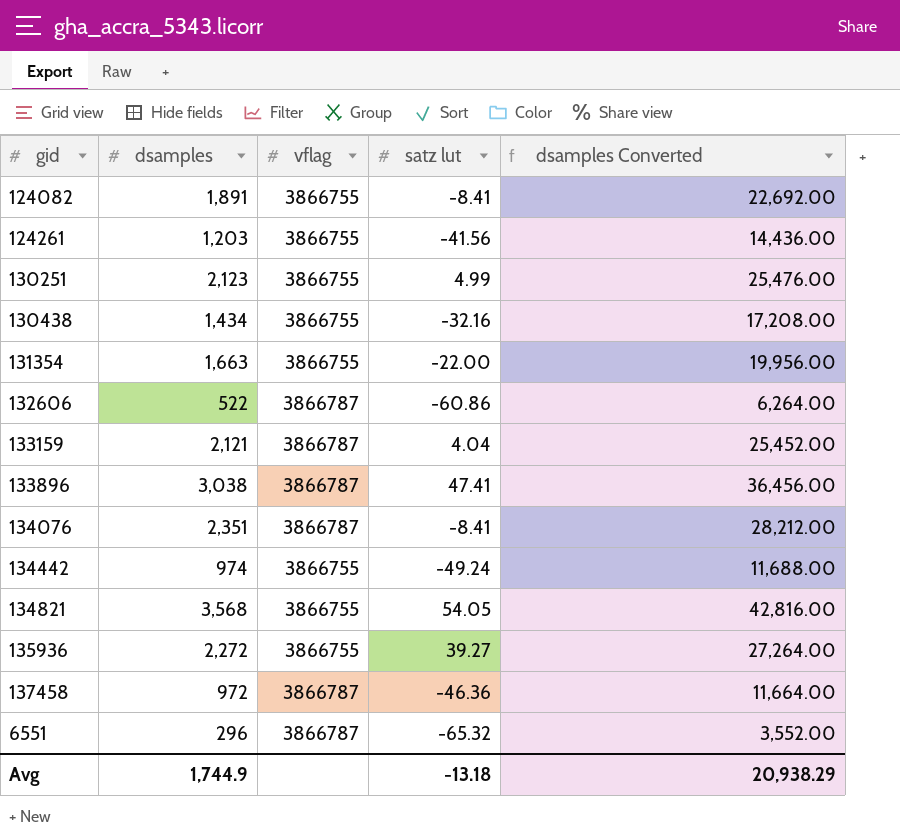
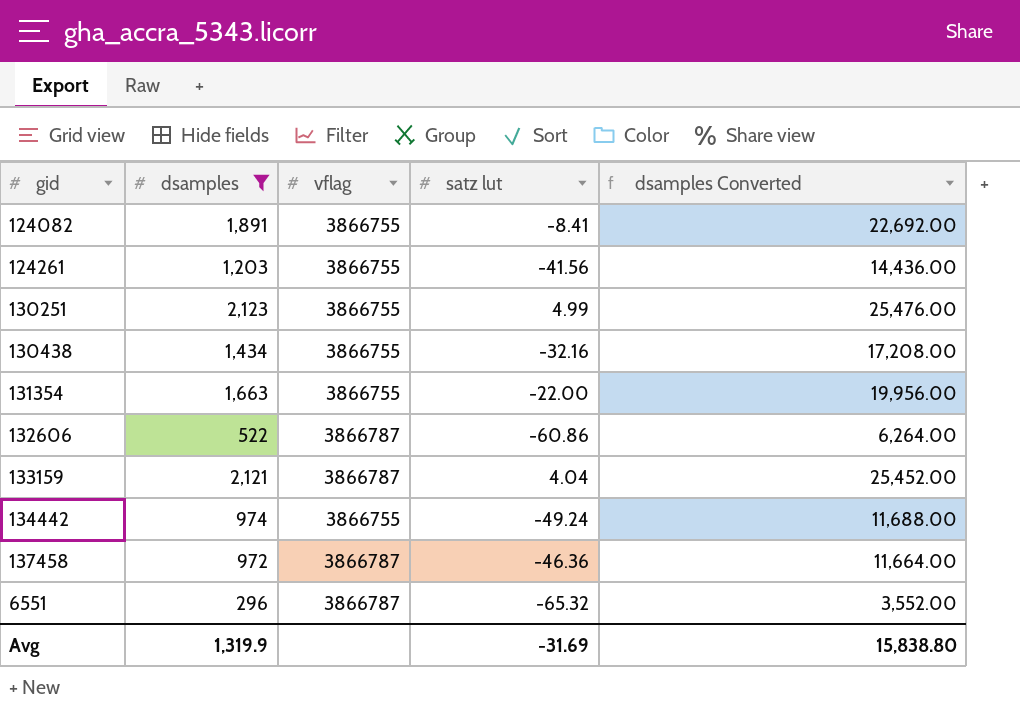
filter: none -> dsamples <= 2,123
Avg | dsamples: 1,744.9 -> 1,319.9
Avg | satz lut: -13.18 -> -31.69
Avg | dsamples Converted: 20,938.29 -> 15,838.80

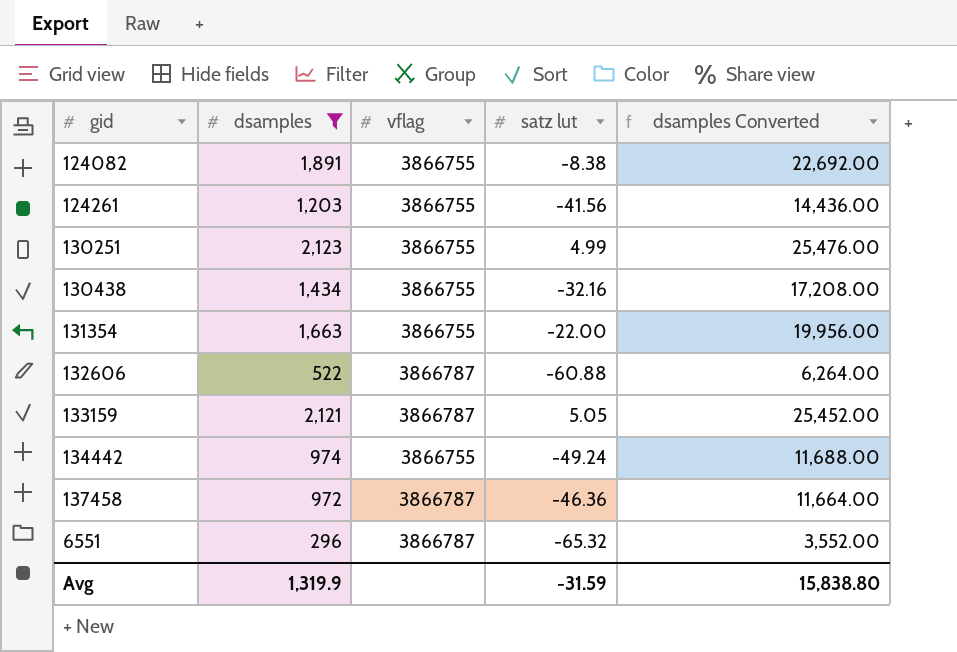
124082 | satz lut: -8.41 -> -8.38
132606 | satz lut: -60.86 -> -60.88
133159 | satz lut: 4.04 -> 5.05
Avg | satz lut: -31.69 -> -31.59

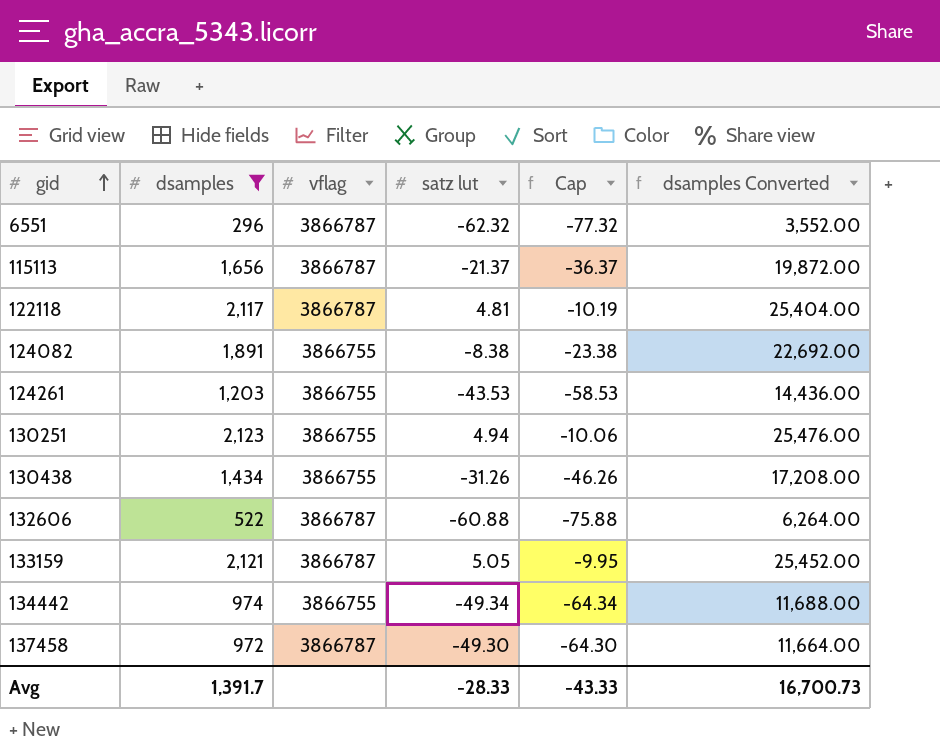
row order: none -> gid ascending
column Cap | formula: none -> [satz lut] - 15
row 131354: 1,663 | 3866755 | -22.00 | 19,956.00 -> none
6551 | satz lut: -65.32 -> -62.32
row 115113: none -> 1,656 | 3866787 | -21.37 | -36.37 | 19,872.00
row 122118: none -> 2,117 | 3866787 | 4.81 | -10.19 | 25,404.00
124261 | satz lut: -41.56 -> -43.53
130251 | satz lut: 4.99 -> 4.94
130438 | satz lut: -32.16 -> -31.26
134442 | satz lut: -49.24 -> -49.34
137458 | satz lut: -46.36 -> -49.30
Avg | dsamples: 1,319.9 -> 1,391.7
Avg | satz lut: -31.59 -> -28.33
Avg | dsamples Converted: 15,838.80 -> 16,700.73

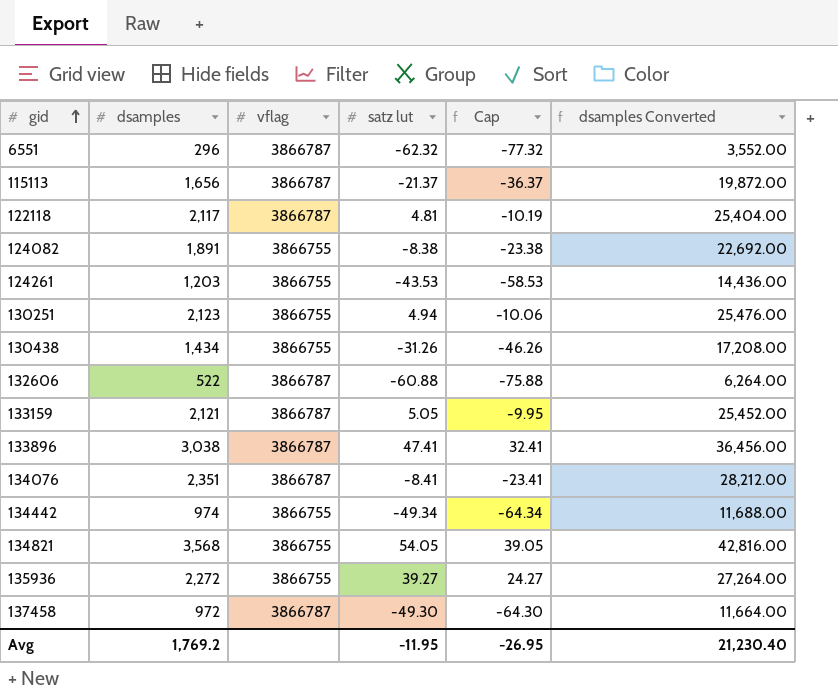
filter: dsamples <= 2,123 -> none
Avg | dsamples: 1,391.7 -> 1,769.2
Avg | satz lut: -28.33 -> -11.95
Avg | Cap: -43.33 -> -26.95
Avg | dsamples Converted: 16,700.73 -> 21,230.40

